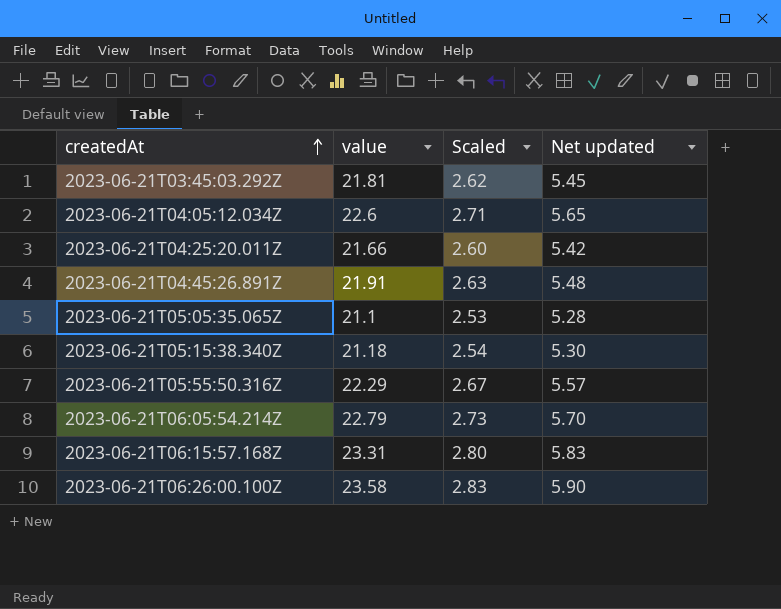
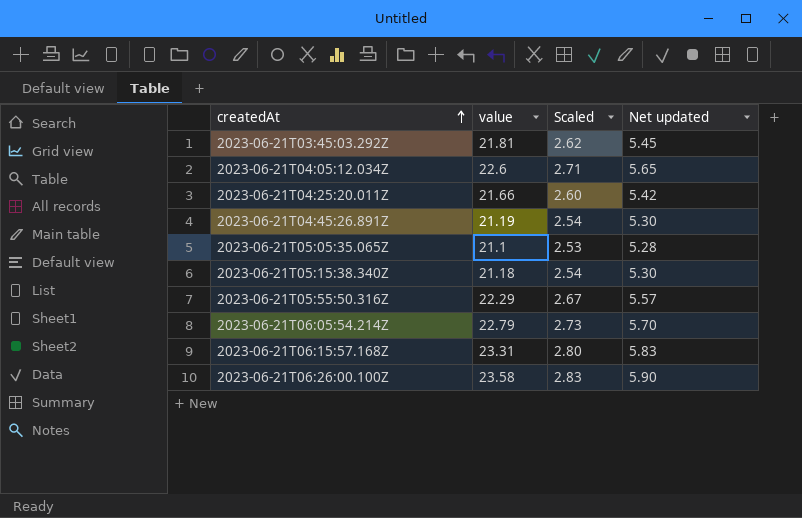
2023-06-21T04:45:26.891Z | value: 21.91 -> 21.19
2023-06-21T04:45:26.891Z | Scaled: 2.63 -> 2.54
2023-06-21T04:45:26.891Z | Net updated: 5.48 -> 5.30

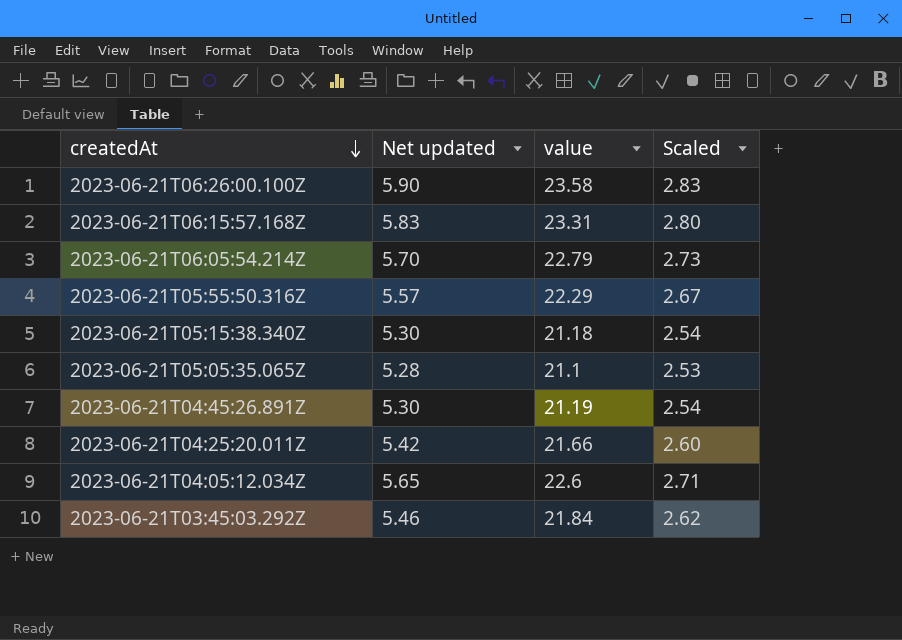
row order: createdAt ascending -> createdAt descending
column Net updated | position: 4 -> 2
2023-06-21T03:45:03.292Z | Net updated: 5.45 -> 5.46
2023-06-21T03:45:03.292Z | value: 21.81 -> 21.84

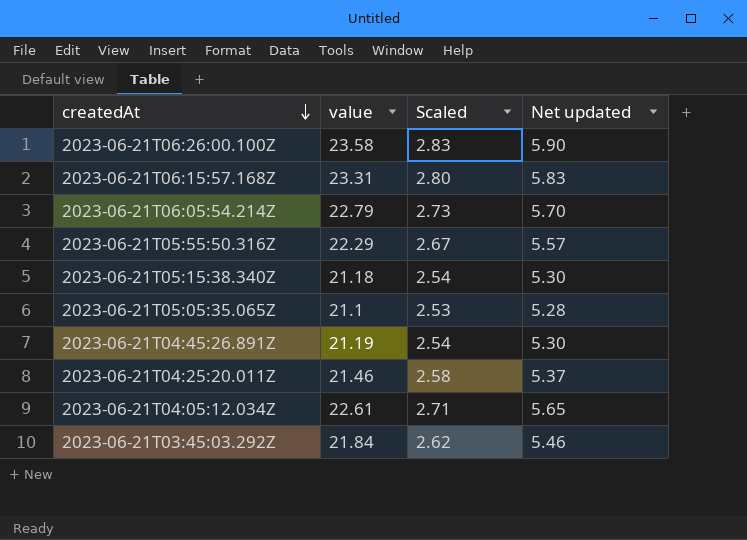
column Net updated | position: 2 -> 4
2023-06-21T04:25:20.011Z | value: 21.66 -> 21.46
2023-06-21T04:25:20.011Z | Scaled: 2.60 -> 2.58
2023-06-21T04:25:20.011Z | Net updated: 5.42 -> 5.37
2023-06-21T04:05:12.034Z | value: 22.6 -> 22.61

